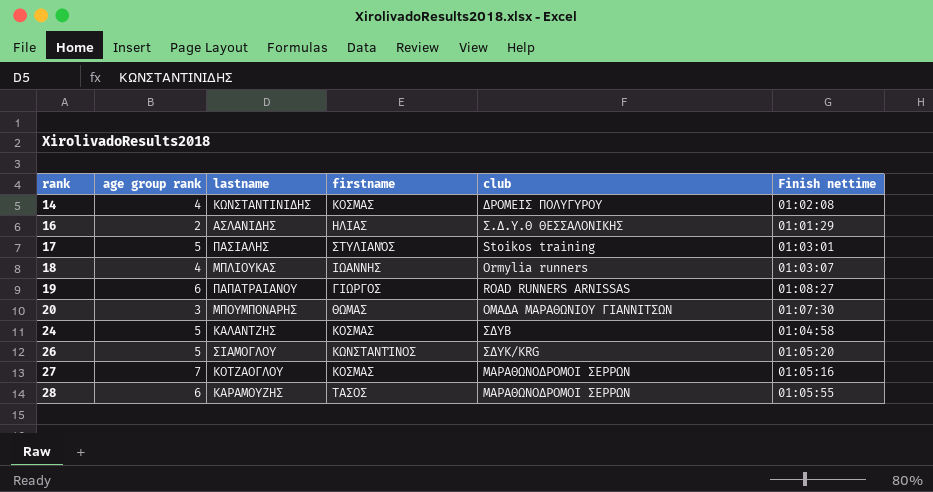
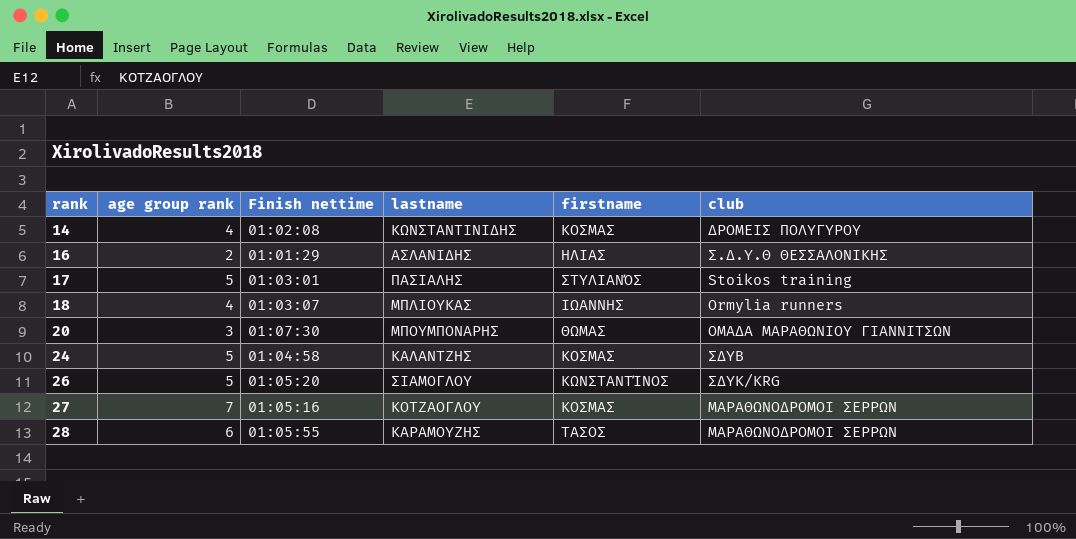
column Finish nettime | position: 6 -> 3
row 19: 6 | ΠΑΠΑΤΡΑΙΑΝΟΥ | ΓΙΩΡΓΟΣ | ROAD RUNNERS ARNISSAS | 01:08:27 -> none

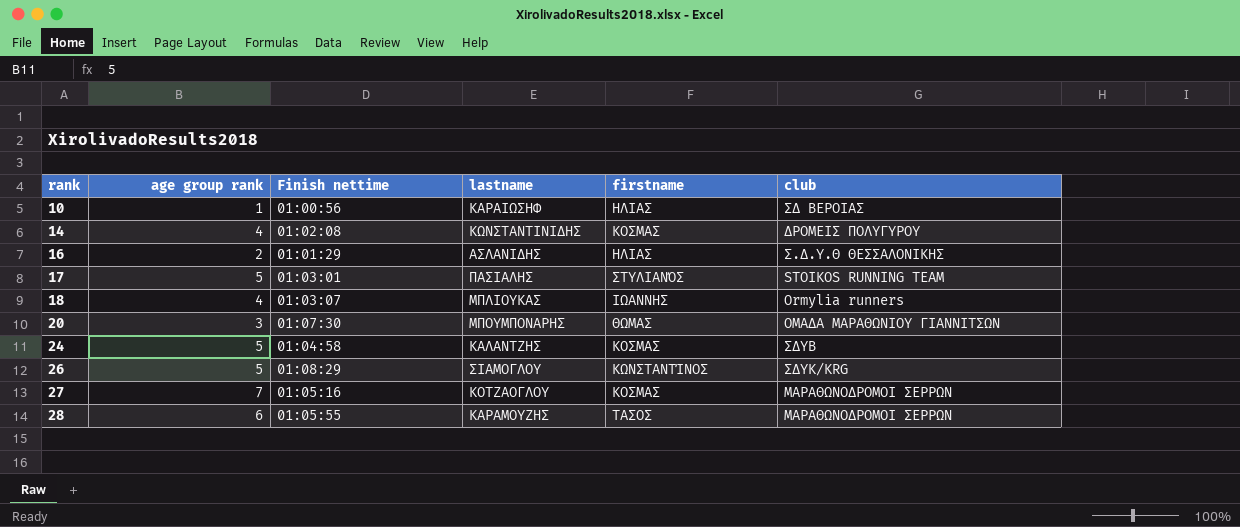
row 10: none -> 1 | 01:00:56 | ΚΑΡΑΙΩΣΗΦ | ΗΛΙΑΣ | ΣΔ ΒΕΡΟΙΑΣ
17 | club: Stoikos training -> STOIKOS RUNNING TEAM
26 | Finish nettime: 01:05:20 -> 01:08:29

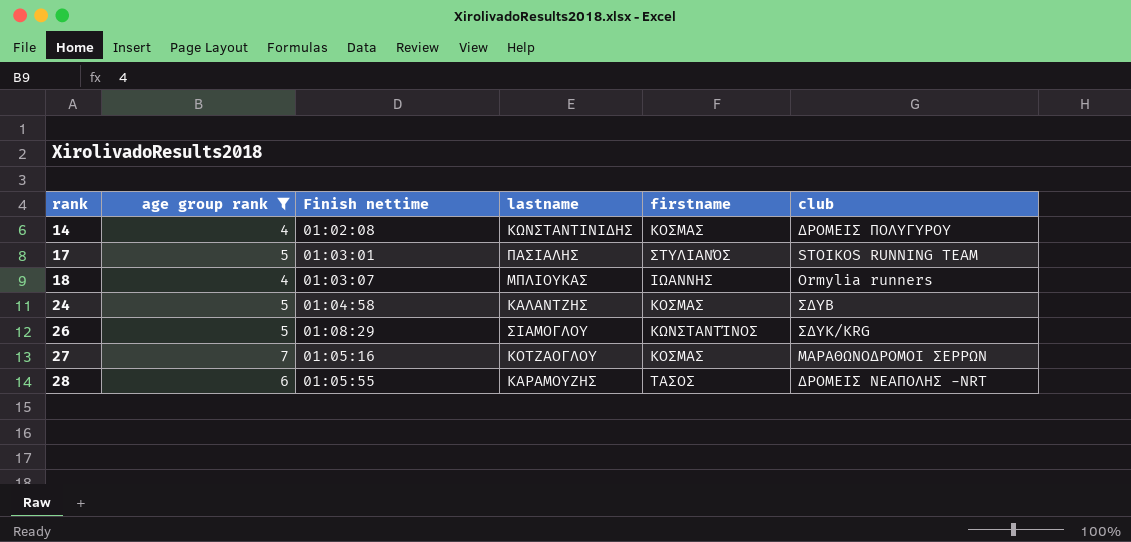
filter: none -> age group rank >= 4
28 | club: ΜΑΡΑΘΩΝΟΔΡΟΜΟΙ ΣΕΡΡΩΝ -> ΔΡΟΜΕΙΣ ΝΕΑΠΟΛΗΣ -NRT

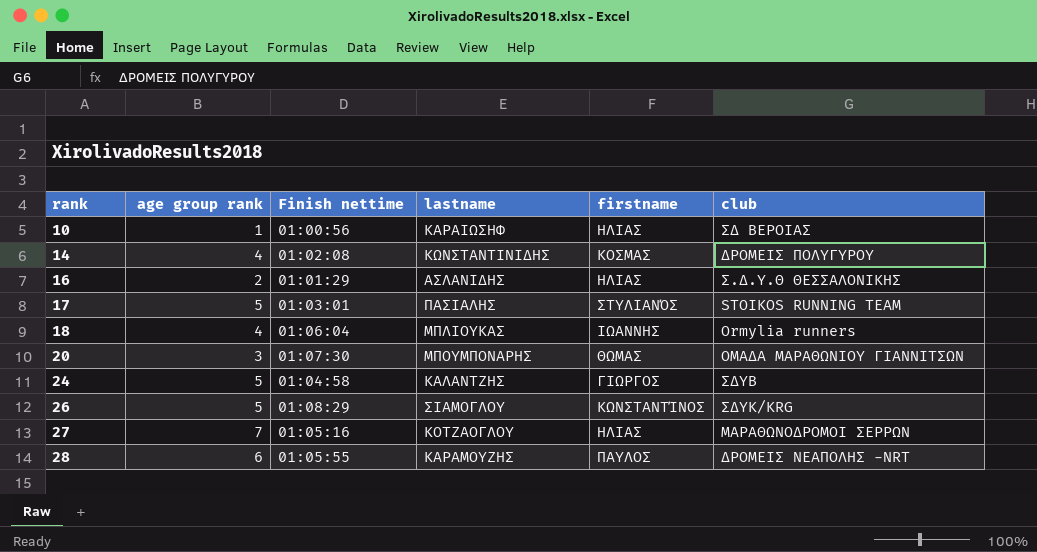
filter: age group rank >= 4 -> none
18 | Finish nettime: 01:03:07 -> 01:06:04
24 | firstname: ΚΟΣΜΑΣ -> ΓΙΩΡΓΟΣ
27 | firstname: ΚΟΣΜΑΣ -> ΗΛΙΑΣ
28 | firstname: ΤΑΣΟΣ -> ΠΑΥΛΟΣ

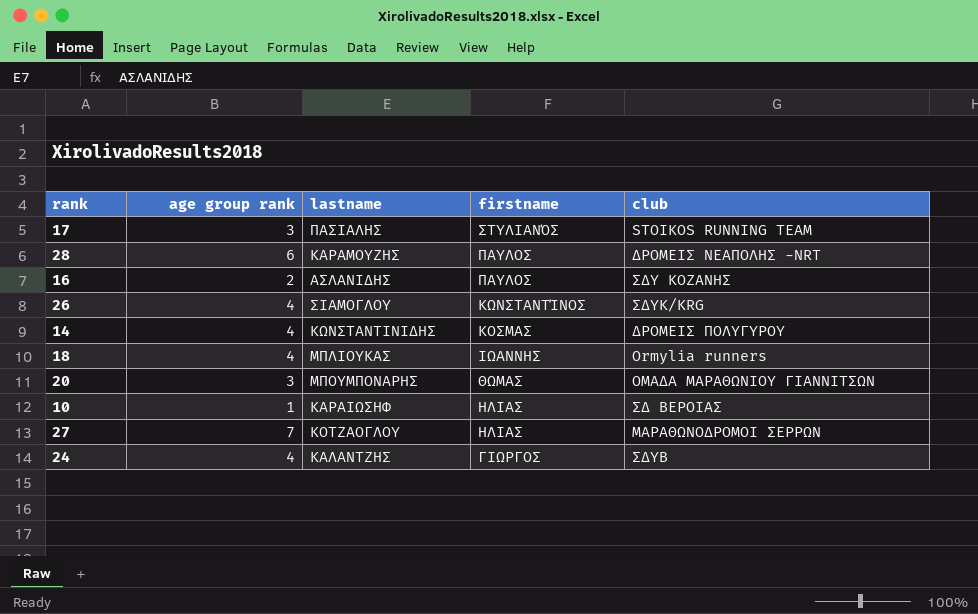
row order: rank ascending -> firstname descending
column Finish nettime | position: 3 -> none
17 | age group rank: 5 -> 3
16 | firstname: ΗΛΙΑΣ -> ΠΑΥΛΟΣ
16 | club: Σ.Δ.Υ.Θ ΘΕΣΣΑΛΟΝΙΚΗΣ -> ΣΔΥ ΚΟΖΑΝΗΣ
26 | age group rank: 5 -> 4
24 | age group rank: 5 -> 4

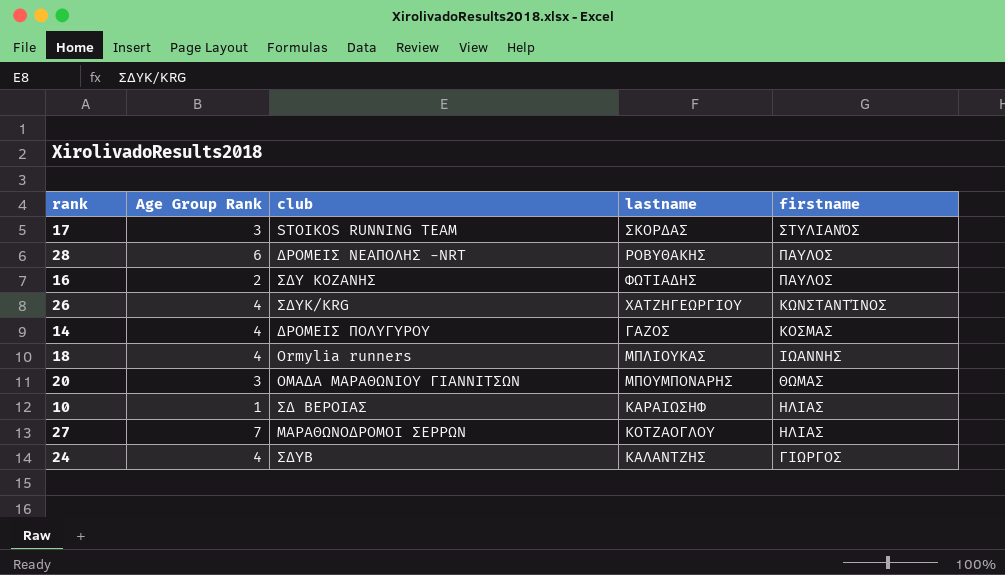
column name: age group rank -> Age Group Rank
column club | position: 5 -> 3
17 | lastname: ΠΑΣΙΑΛΗΣ -> ΣΚΟΡΔΑΣ
28 | lastname: ΚΑΡΑΜΟΥΖΗΣ -> ΡΟΒΥΘΑΚΗΣ
16 | lastname: ΑΣΛΑΝΙΔΗΣ -> ΦΩΤΙΑΔΗΣ
26 | lastname: ΣΙΑΜΟΓΛΟΥ -> ΧΑΤΖΗΓΕΩΡΓΙΟΥ
14 | lastname: ΚΩΝΣΤΑΝΤΙΝΙΔΗΣ -> ΓΑΖΟΣ

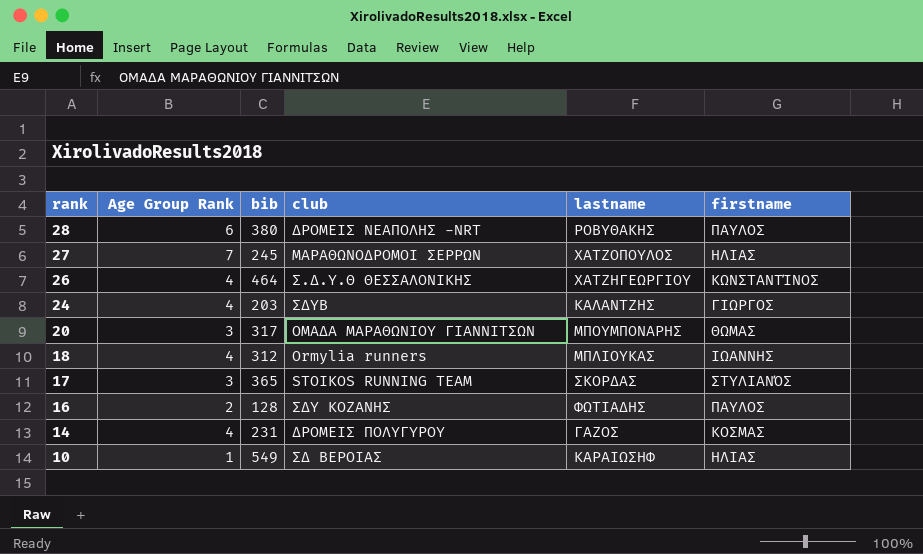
row order: firstname descending -> rank descending
column bib | position: none -> 3
27 | lastname: ΚΟΤΖΑΟΓΛΟΥ -> ΧΑΤΖΟΠΟΥΛΟΣ
26 | club: ΣΔΥΚ/KRG -> Σ.Δ.Υ.Θ ΘΕΣΣΑΛΟΝΙΚΗΣ

